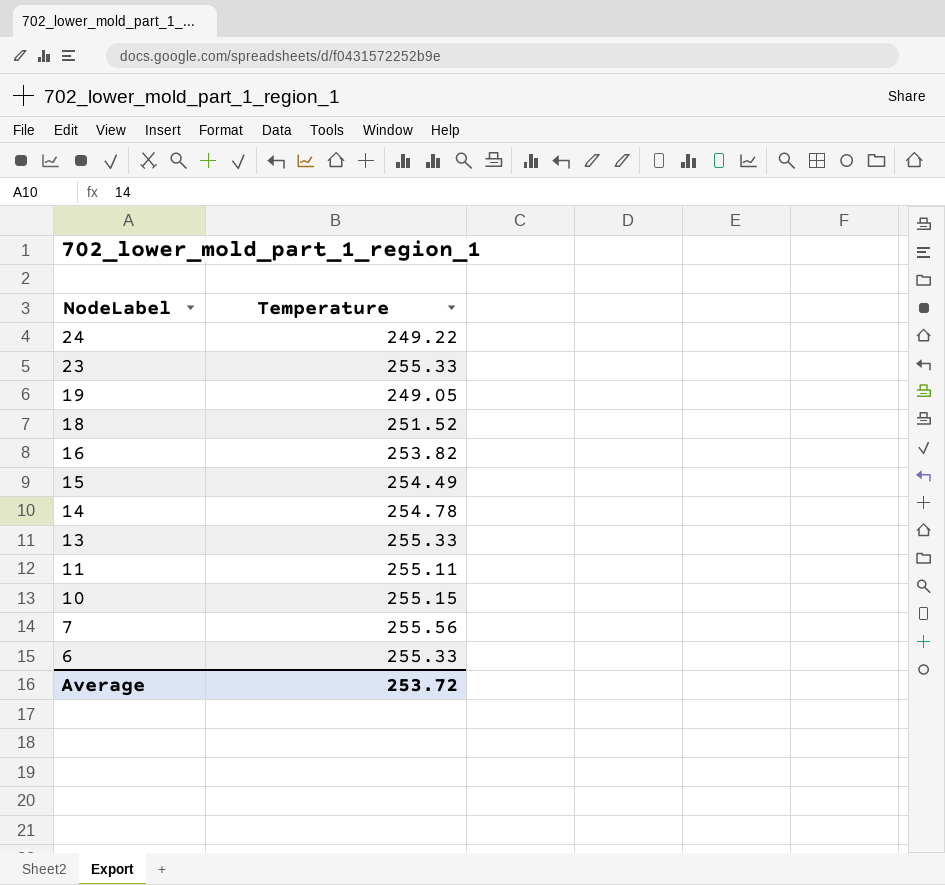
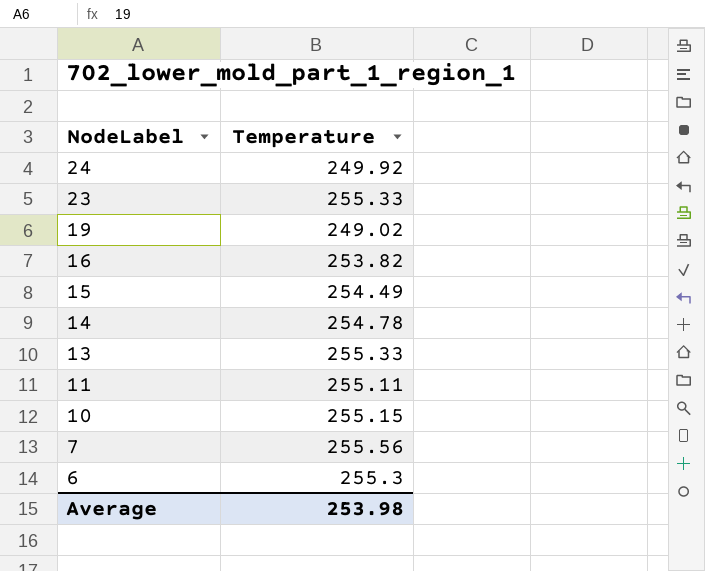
row 18: 251.52 -> none
24 | Temperature: 249.22 -> 249.92
19 | Temperature: 249.05 -> 249.02
6 | Temperature: 255.33 -> 255.3
Average | Temperature: 253.72 -> 253.98

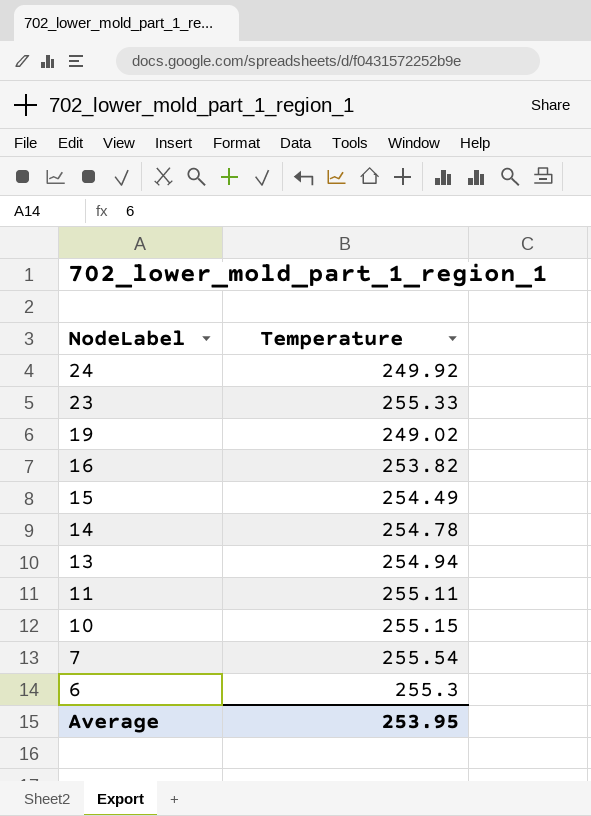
13 | Temperature: 255.33 -> 254.94
7 | Temperature: 255.56 -> 255.54
Average | Temperature: 253.98 -> 253.95

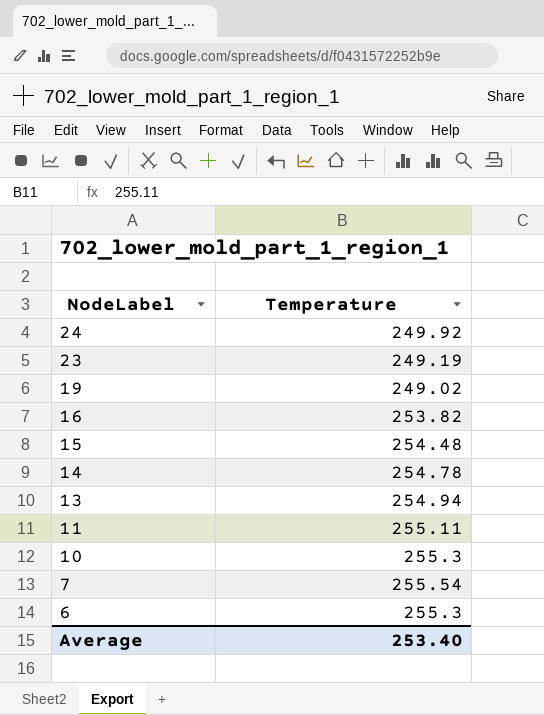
23 | Temperature: 255.33 -> 249.19
15 | Temperature: 254.49 -> 254.48
10 | Temperature: 255.15 -> 255.3
Average | Temperature: 253.95 -> 253.40

